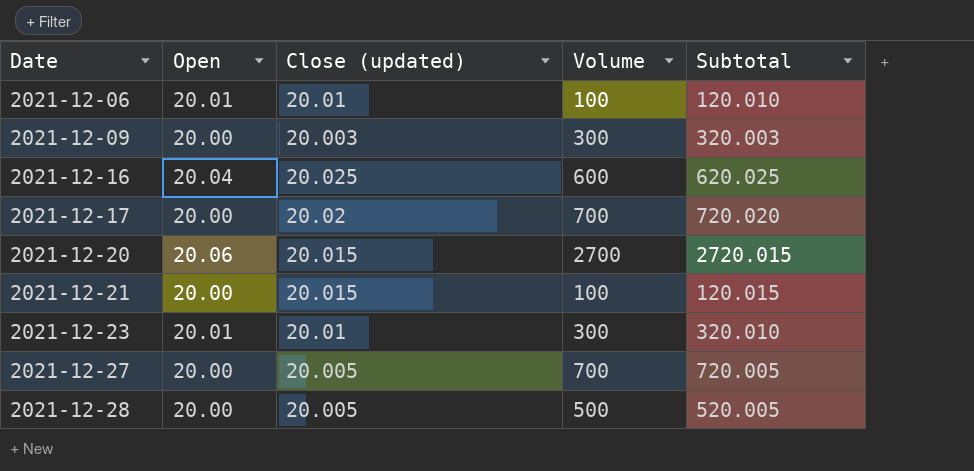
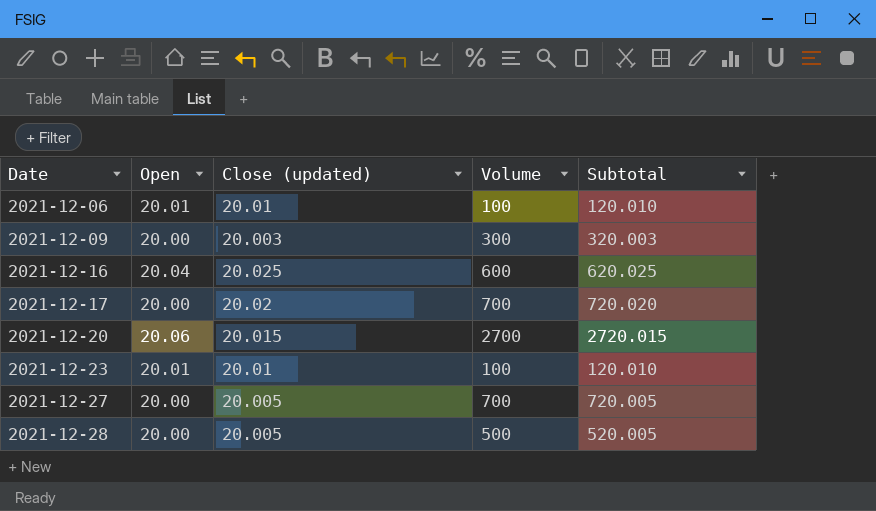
row 2021-12-21: 20.00 | 20.015 | 100 | 120.015 -> none
2021-12-23 | Volume: 300 -> 100
2021-12-23 | Subtotal: 320.010 -> 120.010

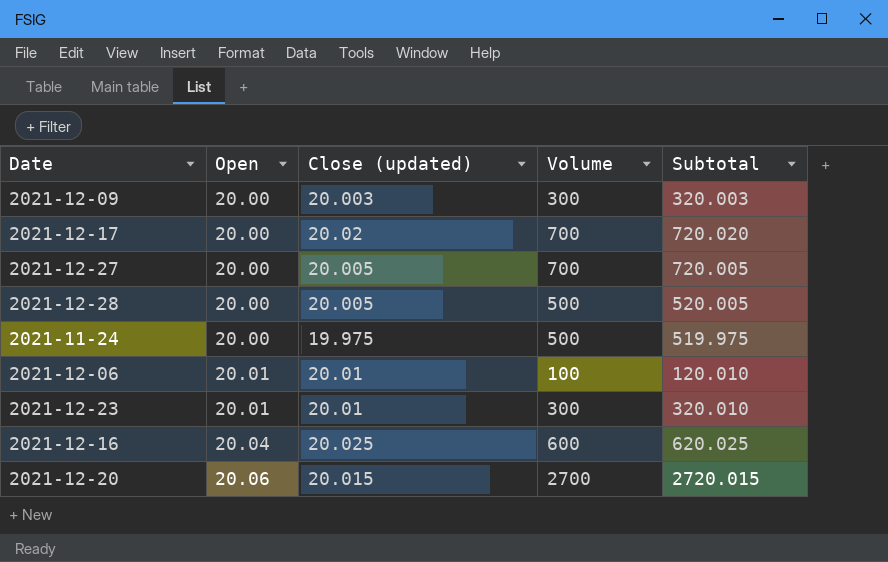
row order: Date ascending -> Open ascending
row 2021-11-24: none -> 20.00 | 19.975 | 500 | 519.975
2021-12-23 | Volume: 100 -> 300
2021-12-23 | Subtotal: 120.010 -> 320.010

